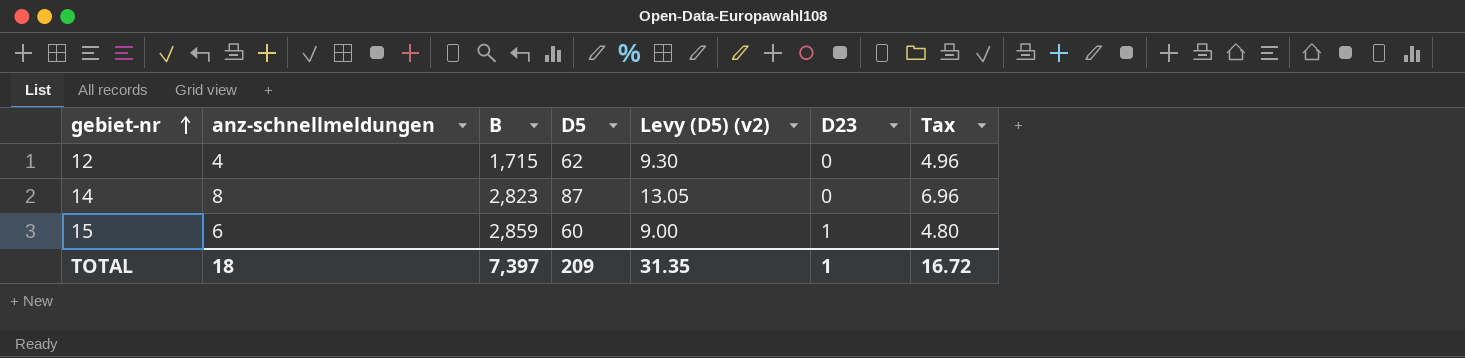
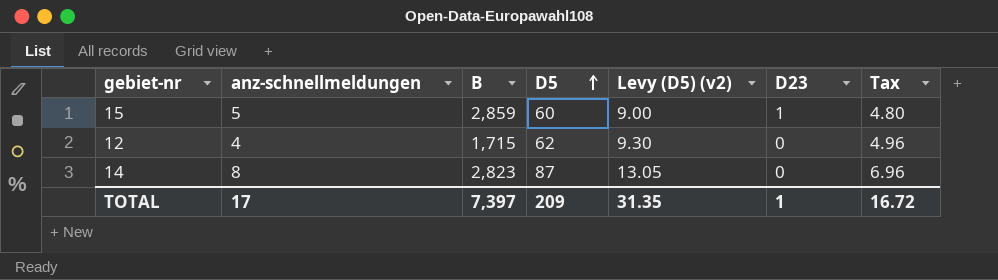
row order: gebiet-nr ascending -> D5 ascending
15 | anz-schnellmeldungen: 6 -> 5
TOTAL | anz-schnellmeldungen: 18 -> 17

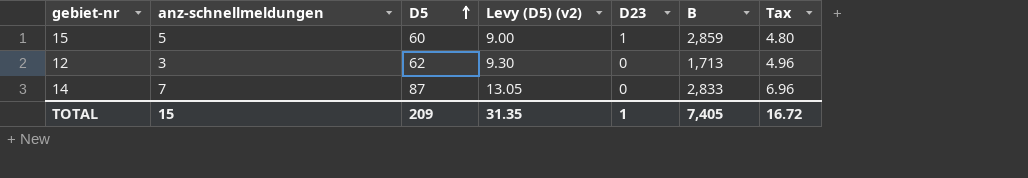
column B | position: 3 -> 6
12 | anz-schnellmeldungen: 4 -> 3
12 | B: 1,715 -> 1,713
14 | anz-schnellmeldungen: 8 -> 7
14 | B: 2,823 -> 2,833
TOTAL | anz-schnellmeldungen: 17 -> 15
TOTAL | B: 7,397 -> 7,405

